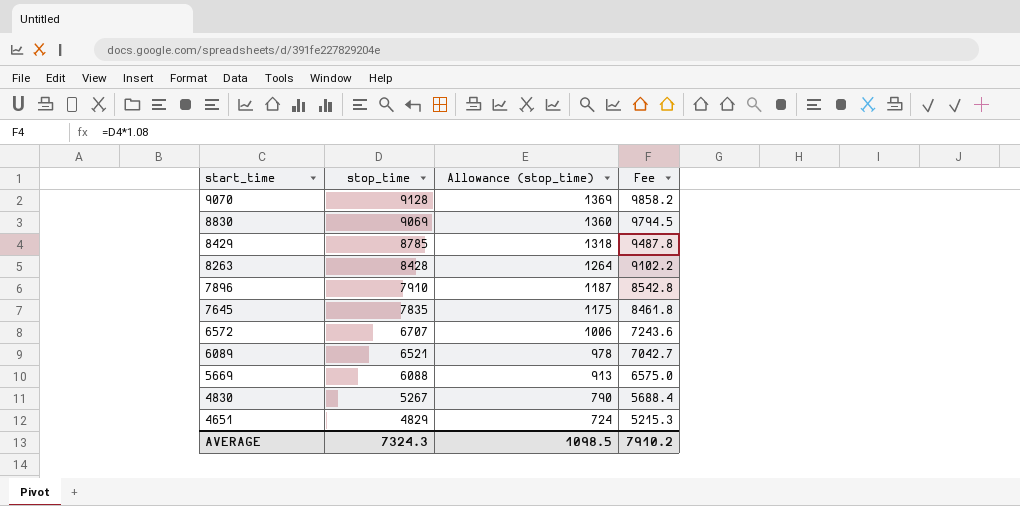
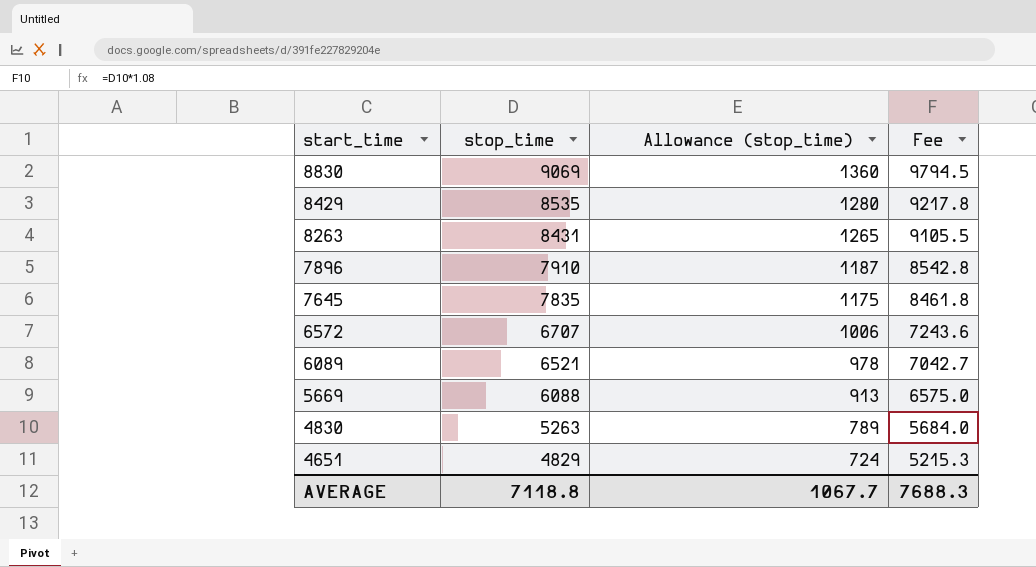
row 9070: 9128 | 1369 | 9858.2 -> none
8429 | stop_time: 8785 -> 8535
8429 | Allowance (stop_time): 1318 -> 1280
8429 | Fee: 9487.8 -> 9217.8
8263 | stop_time: 8428 -> 8431
8263 | Allowance (stop_time): 1264 -> 1265
8263 | Fee: 9102.2 -> 9105.5
4830 | stop_time: 5267 -> 5263
4830 | Allowance (stop_time): 790 -> 789
4830 | Fee: 5688.4 -> 5684.0
AVERAGE | stop_time: 7324.3 -> 7118.8
AVERAGE | Allowance (stop_time): 1098.5 -> 1067.7
AVERAGE | Fee: 7910.2 -> 7688.3

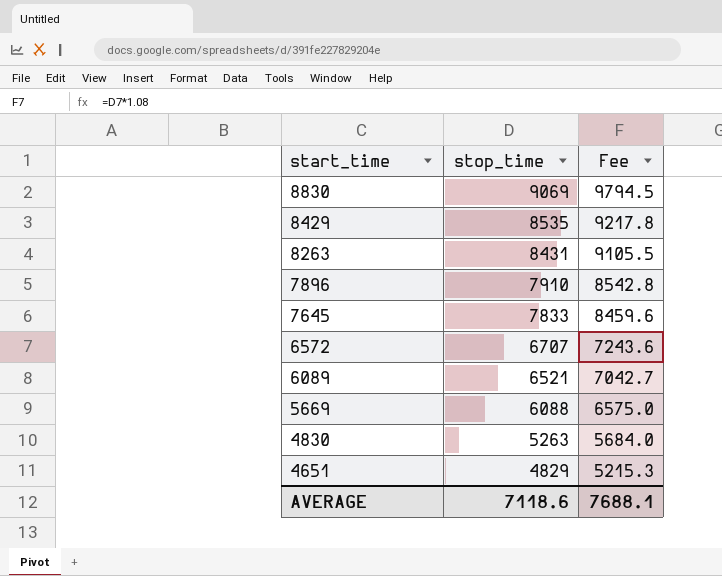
column Allowance (stop_time) | formula: [stop_time] * 0.15 -> none
7645 | stop_time: 7835 -> 7833
7645 | Fee: 8461.8 -> 8459.6
AVERAGE | stop_time: 7118.8 -> 7118.6
AVERAGE | Fee: 7688.3 -> 7688.1

